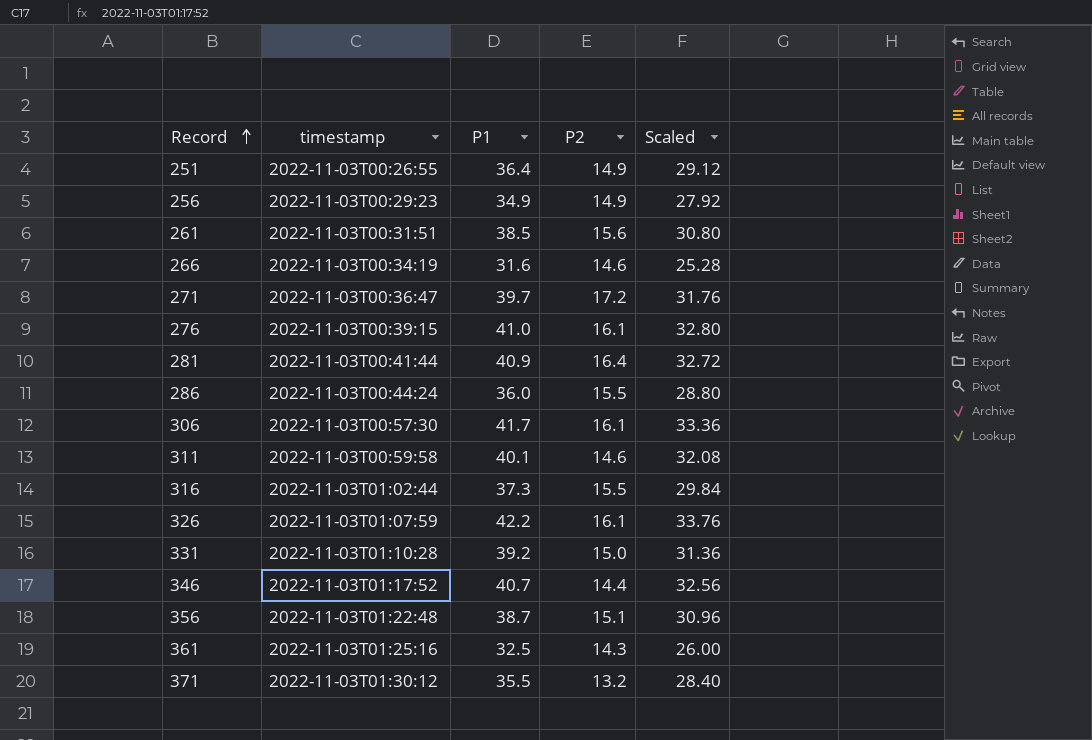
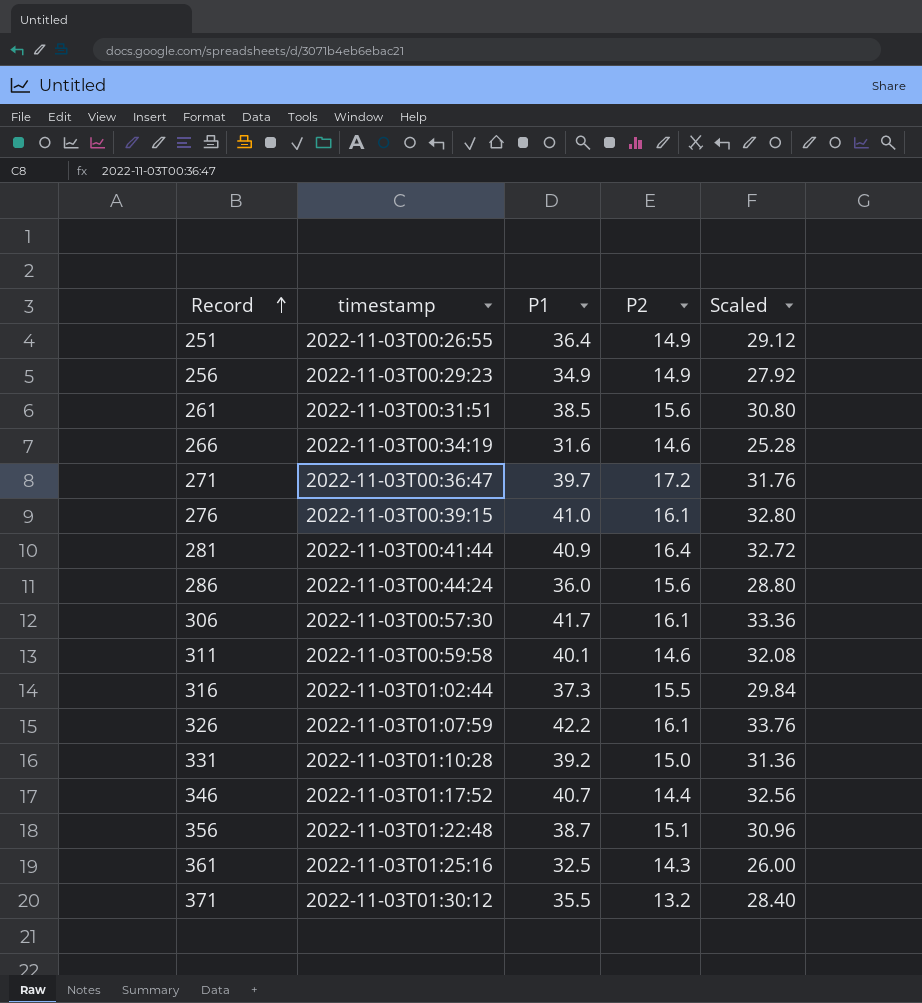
286 | P2: 15.5 -> 15.6

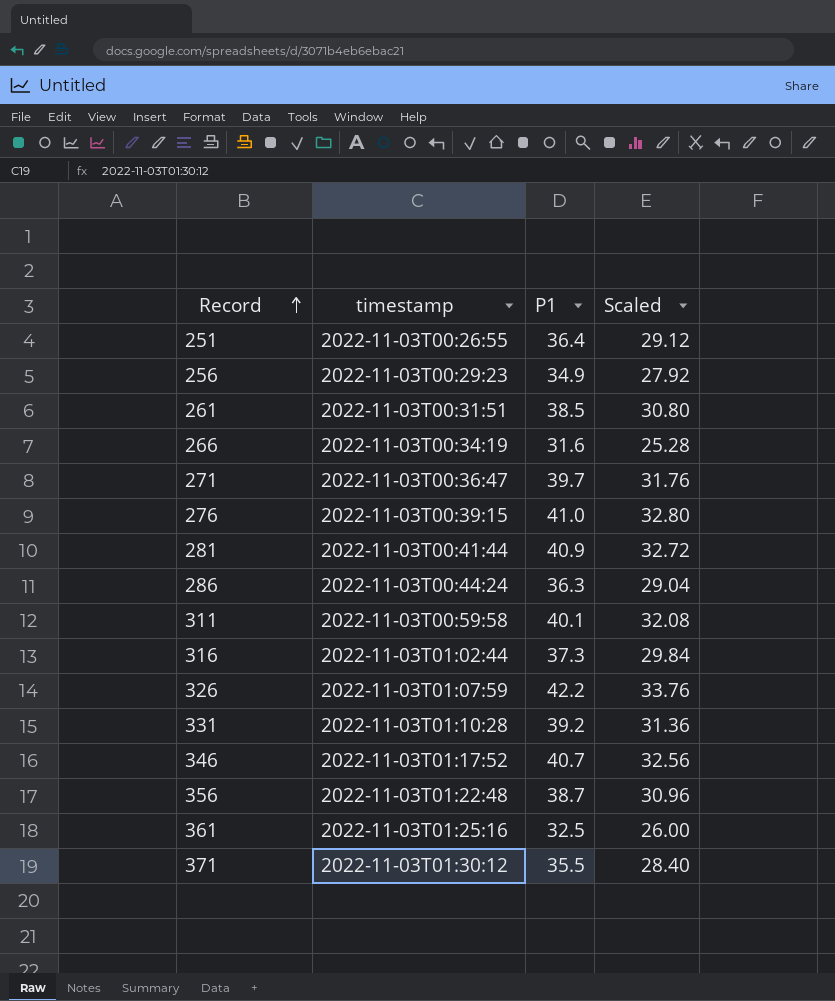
column P2 | position: 4 -> none
row 306: 2022-11-03T00:57:30 | 41.7 | 16.1 | 33.36 -> none
286 | P1: 36.0 -> 36.3
286 | Scaled: 28.80 -> 29.04

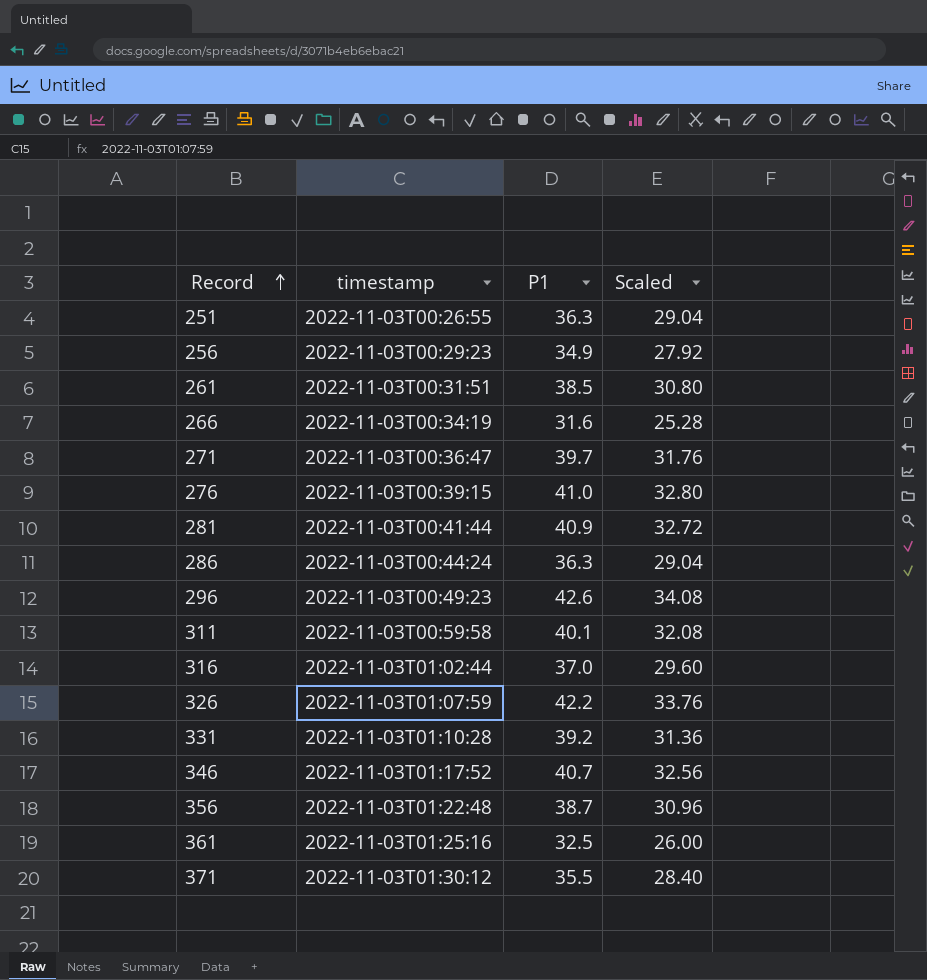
251 | P1: 36.4 -> 36.3
251 | Scaled: 29.12 -> 29.04
row 296: none -> 2022-11-03T00:49:23 | 42.6 | 34.08
316 | P1: 37.3 -> 37.0
316 | Scaled: 29.84 -> 29.60

